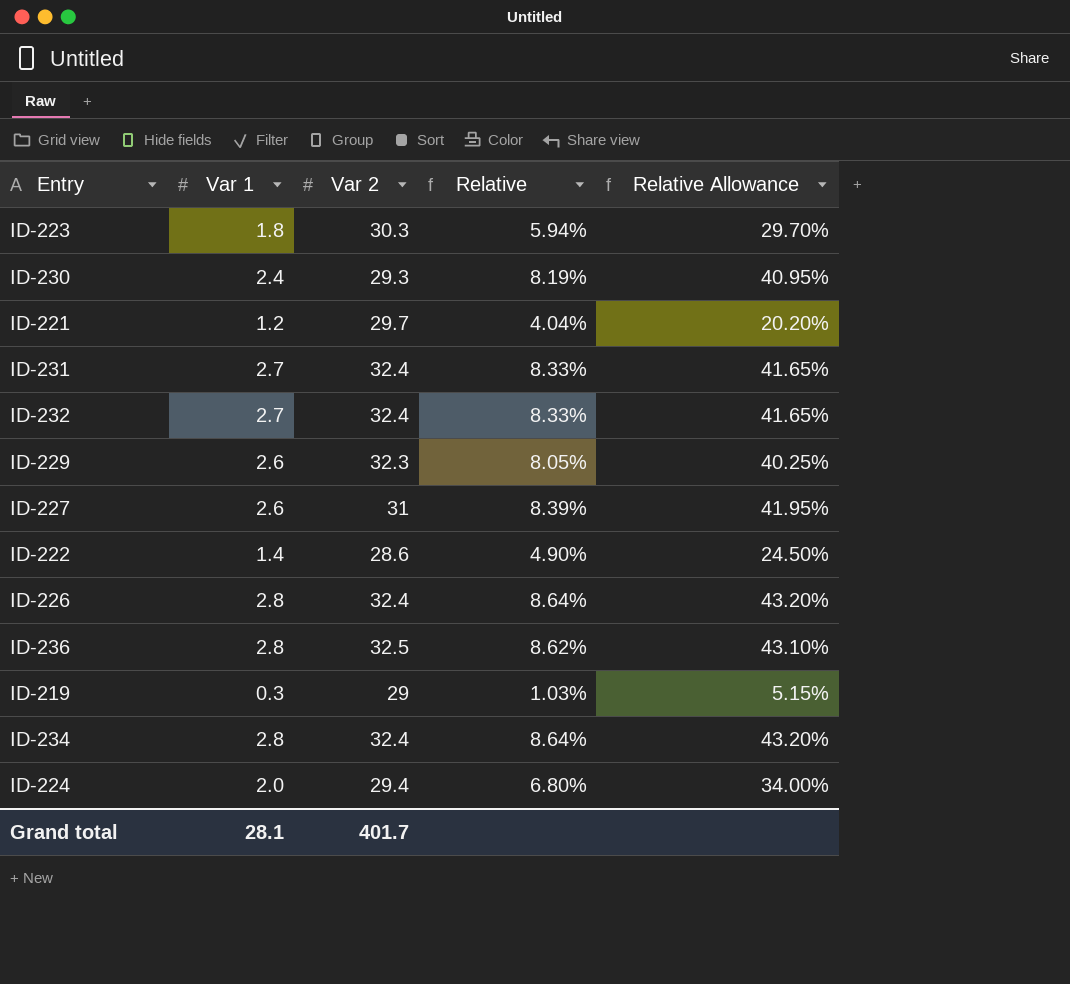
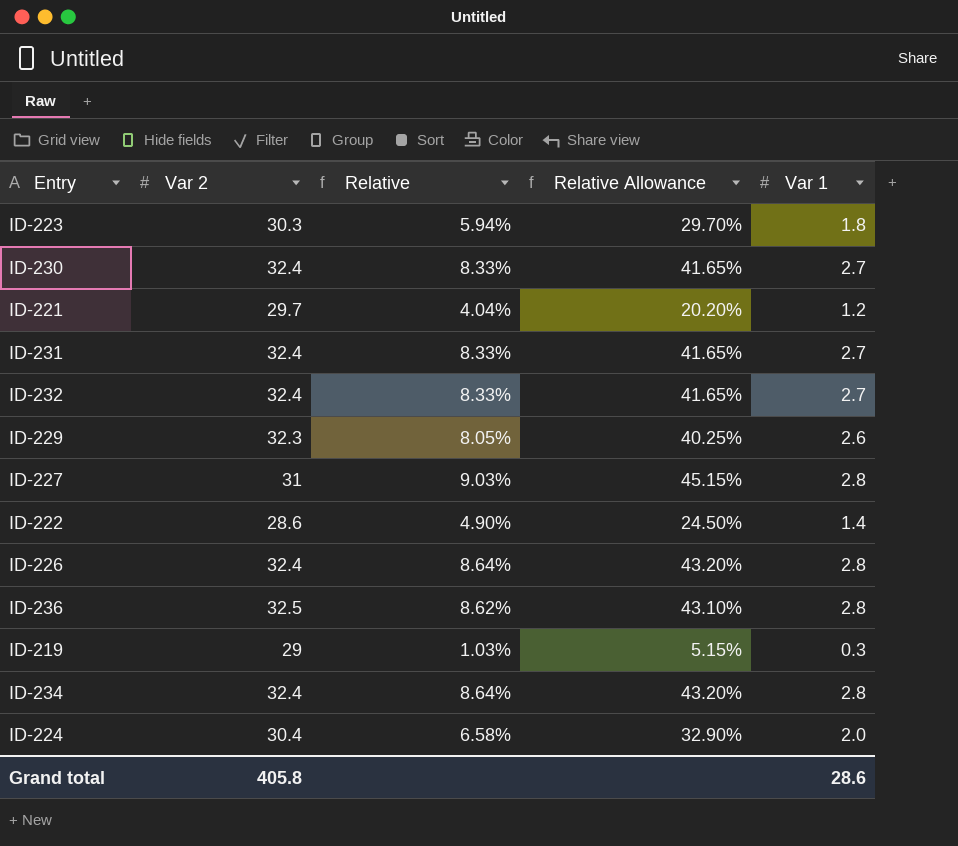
column Var 1 | position: 2 -> 5
ID-230 | Var 2: 29.3 -> 32.4
ID-230 | Relative: 8.19% -> 8.33%
ID-230 | Relative Allowance: 40.95% -> 41.65%
ID-230 | Var 1: 2.4 -> 2.7
ID-227 | Relative: 8.39% -> 9.03%
ID-227 | Relative Allowance: 41.95% -> 45.15%
ID-227 | Var 1: 2.6 -> 2.8
ID-224 | Var 2: 29.4 -> 30.4
ID-224 | Relative: 6.80% -> 6.58%
ID-224 | Relative Allowance: 34.00% -> 32.90%
Grand total | Var 2: 401.7 -> 405.8
Grand total | Var 1: 28.1 -> 28.6

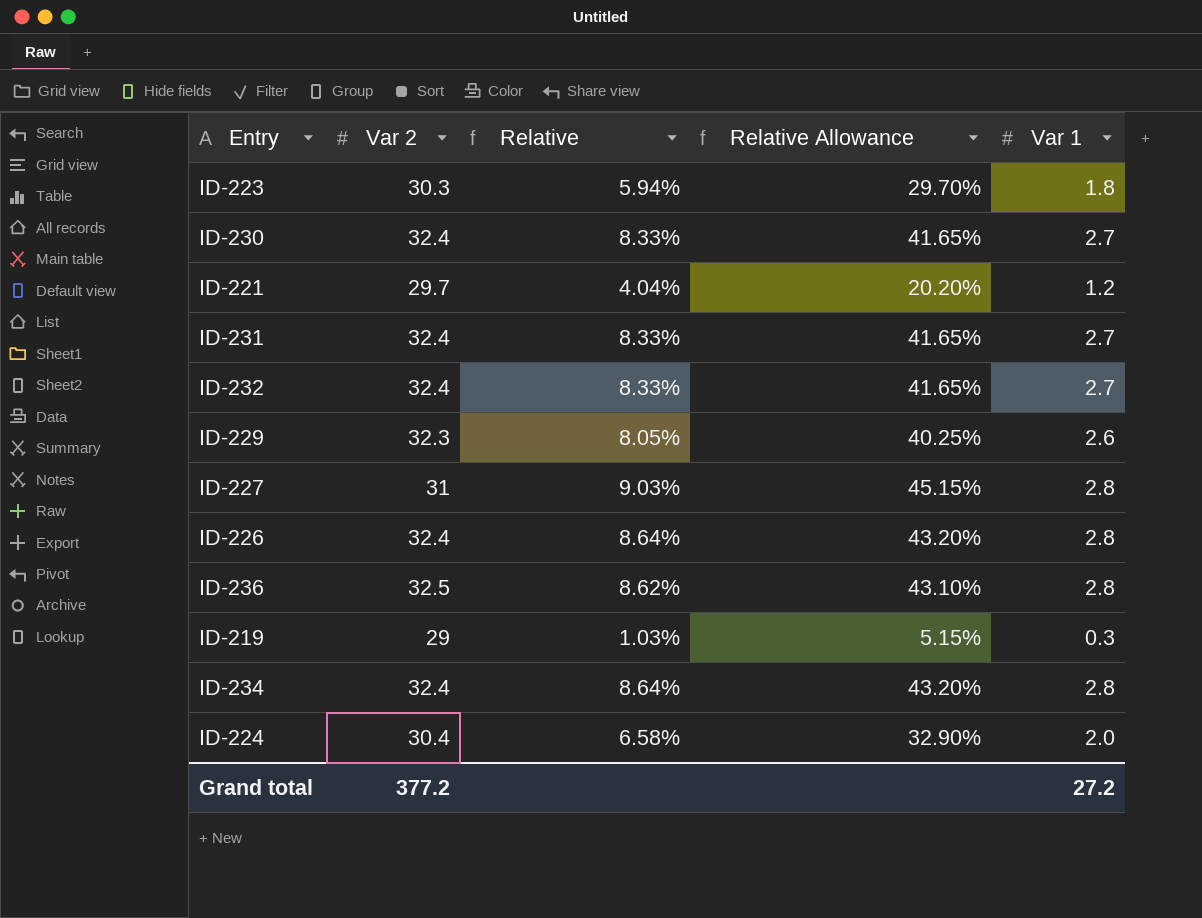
row ID-222: 28.6 | 4.90% | 24.50% | 1.4 -> none
Grand total | Var 2: 405.8 -> 377.2
Grand total | Var 1: 28.6 -> 27.2

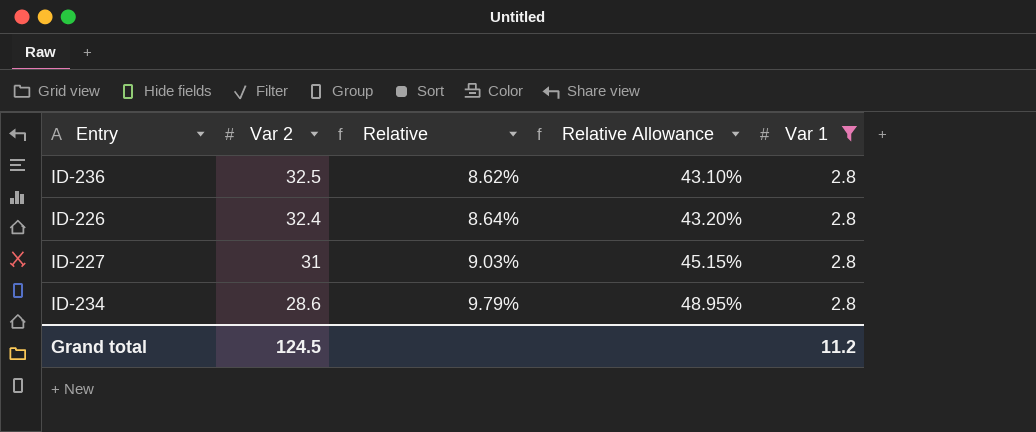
filter: none -> Var 1 = 2.8
row order: none -> Var 2 descending
ID-234 | Var 2: 32.4 -> 28.6
ID-234 | Relative: 8.64% -> 9.79%
ID-234 | Relative Allowance: 43.20% -> 48.95%
Grand total | Var 2: 377.2 -> 124.5
Grand total | Var 1: 27.2 -> 11.2

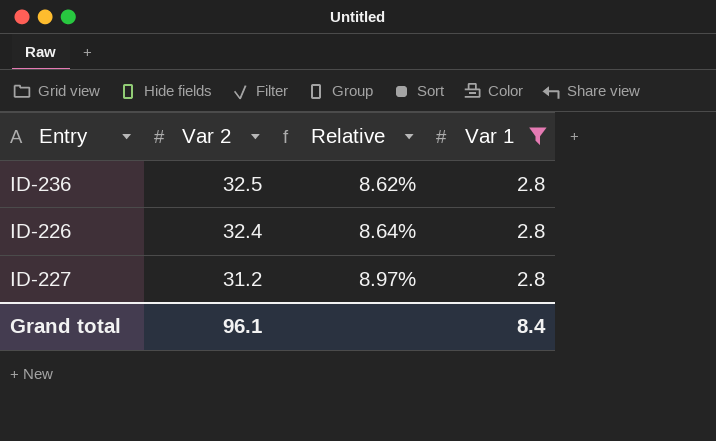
column Relative Allowance | formula: [Relative] * 5 -> none
row ID-234: 28.6 | 9.79% | 48.95% | 2.8 -> none
ID-227 | Var 2: 31 -> 31.2
ID-227 | Relative: 9.03% -> 8.97%
Grand total | Var 2: 124.5 -> 96.1
Grand total | Var 1: 11.2 -> 8.4

